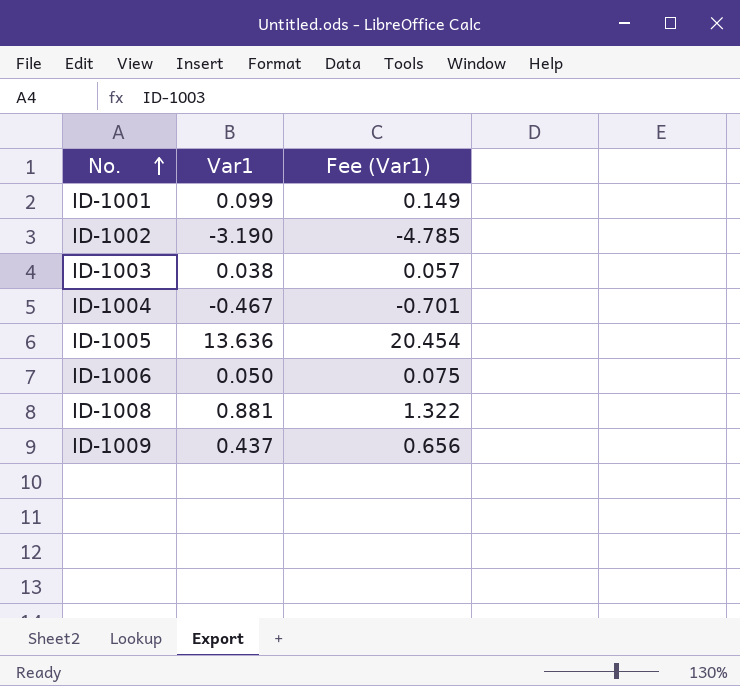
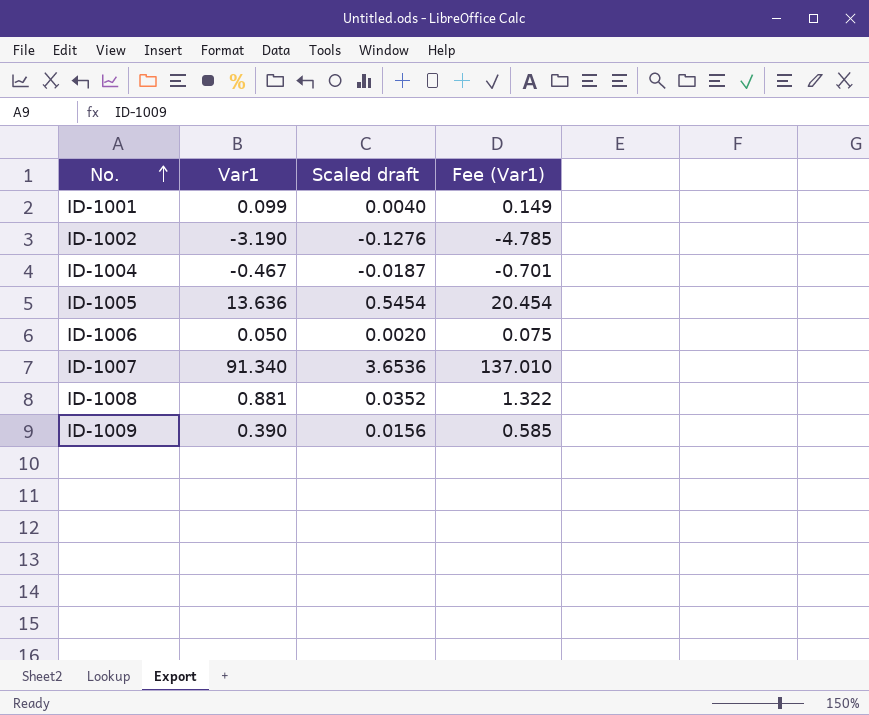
column Scaled draft | formula: none -> [Var1] * 0.04
row ID-1003: 0.038 | 0.057 -> none
row ID-1007: none -> 91.340 | 3.6536 | 137.010
ID-1009 | Var1: 0.437 -> 0.390
ID-1009 | Fee (Var1): 0.656 -> 0.585

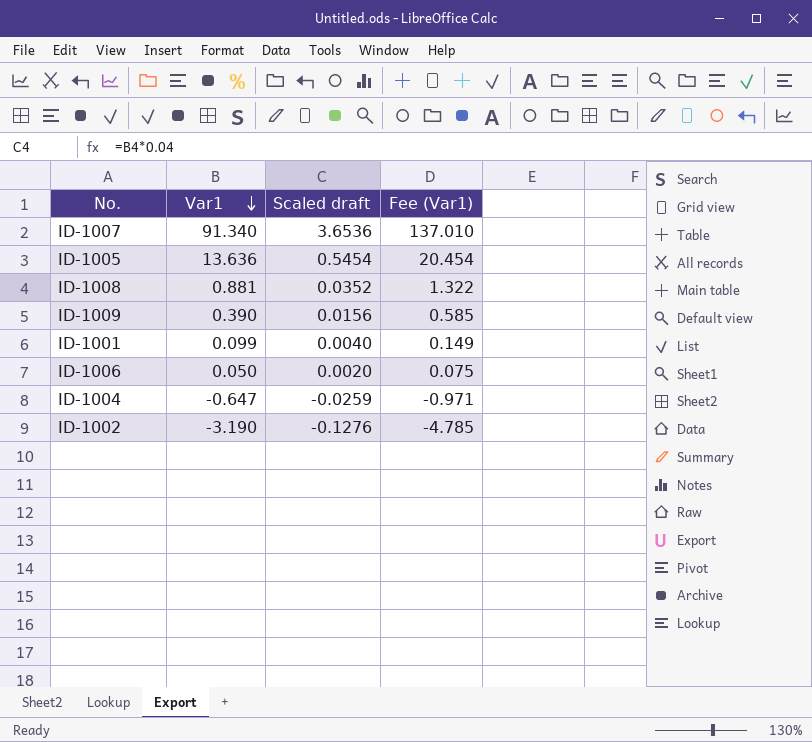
row order: No. ascending -> Var1 descending
ID-1004 | Var1: -0.467 -> -0.647
ID-1004 | Scaled draft: -0.0187 -> -0.0259
ID-1004 | Fee (Var1): -0.701 -> -0.971

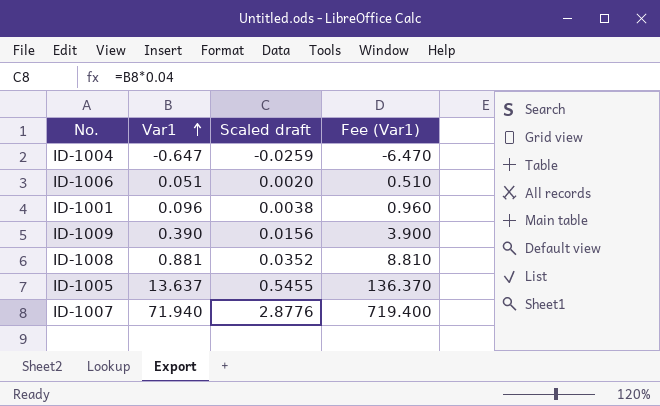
row order: Var1 descending -> Var1 ascending
column Fee (Var1) | formula: [Var1] * 1.5 -> [Var1] * 10
row ID-1002: -3.190 | -0.1276 | -4.785 -> none
ID-1006 | Var1: 0.050 -> 0.051
ID-1001 | Var1: 0.099 -> 0.096
ID-1001 | Scaled draft: 0.0040 -> 0.0038
ID-1005 | Var1: 13.636 -> 13.637
ID-1005 | Scaled draft: 0.5454 -> 0.5455
ID-1007 | Var1: 91.340 -> 71.940
ID-1007 | Scaled draft: 3.6536 -> 2.8776

